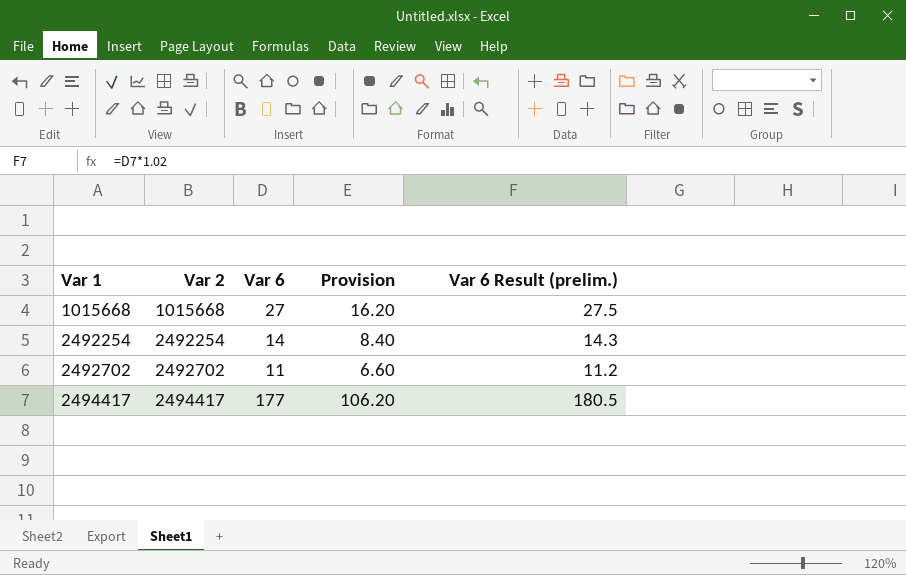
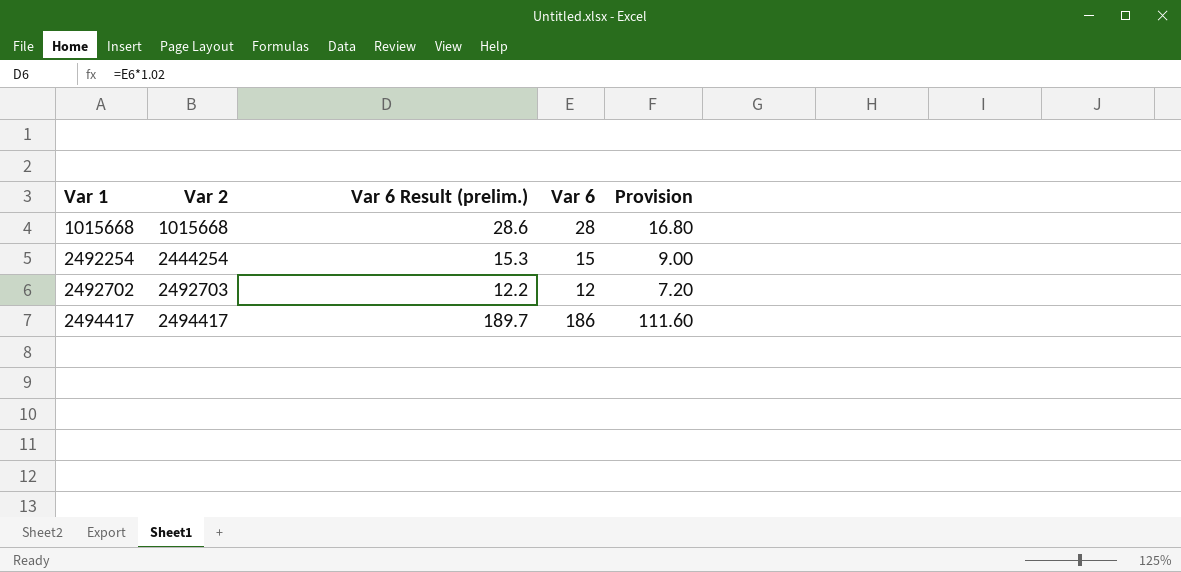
column Var 6 Result (prelim.) | position: 5 -> 3
1015668 | Var 6 Result (prelim.): 27.5 -> 28.6
1015668 | Var 6: 27 -> 28
1015668 | Provision: 16.20 -> 16.80
2492254 | Var 2: 2492254 -> 2444254
2492254 | Var 6 Result (prelim.): 14.3 -> 15.3
2492254 | Var 6: 14 -> 15
2492254 | Provision: 8.40 -> 9.00
2492702 | Var 2: 2492702 -> 2492703
2492702 | Var 6 Result (prelim.): 11.2 -> 12.2
2492702 | Var 6: 11 -> 12
2492702 | Provision: 6.60 -> 7.20
2494417 | Var 6 Result (prelim.): 180.5 -> 189.7
2494417 | Var 6: 177 -> 186
2494417 | Provision: 106.20 -> 111.60

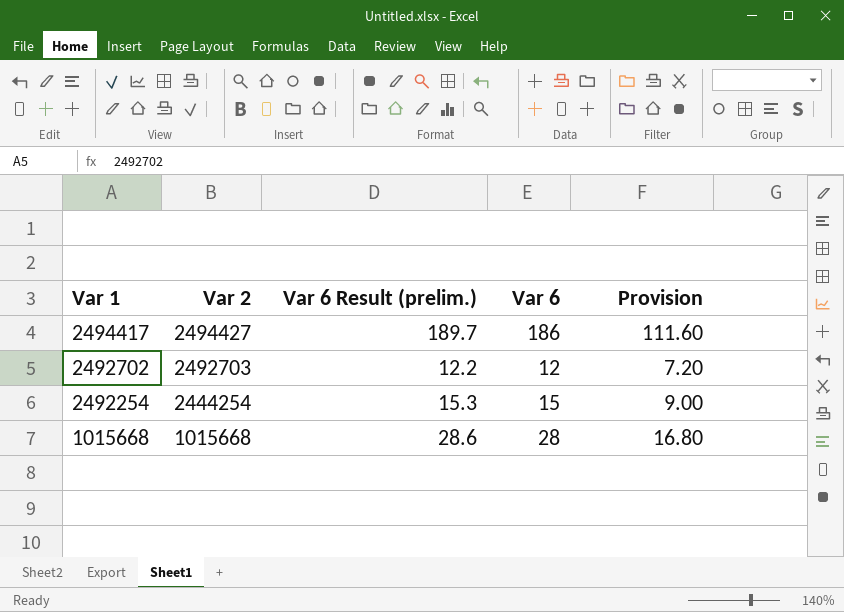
row order: Var 1 ascending -> Var 1 descending
2494417 | Var 2: 2494417 -> 2494427

